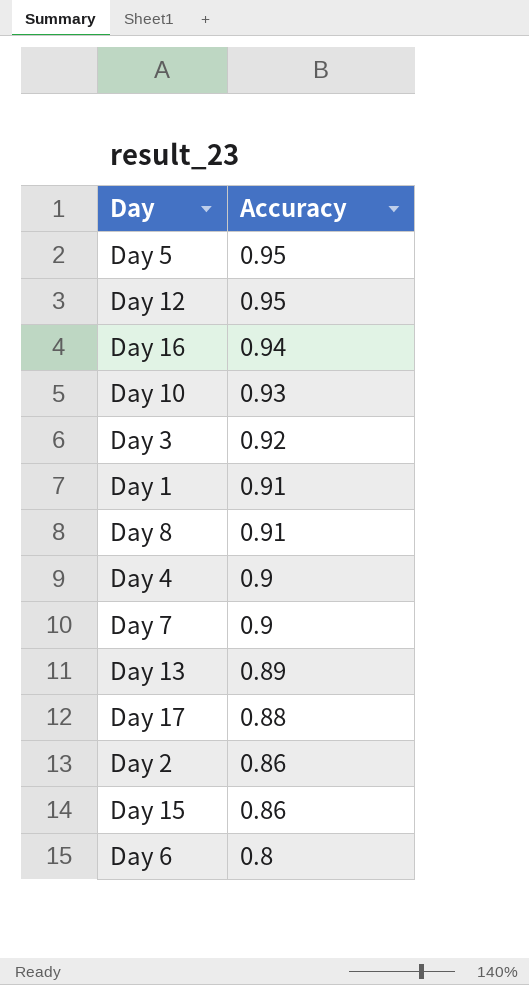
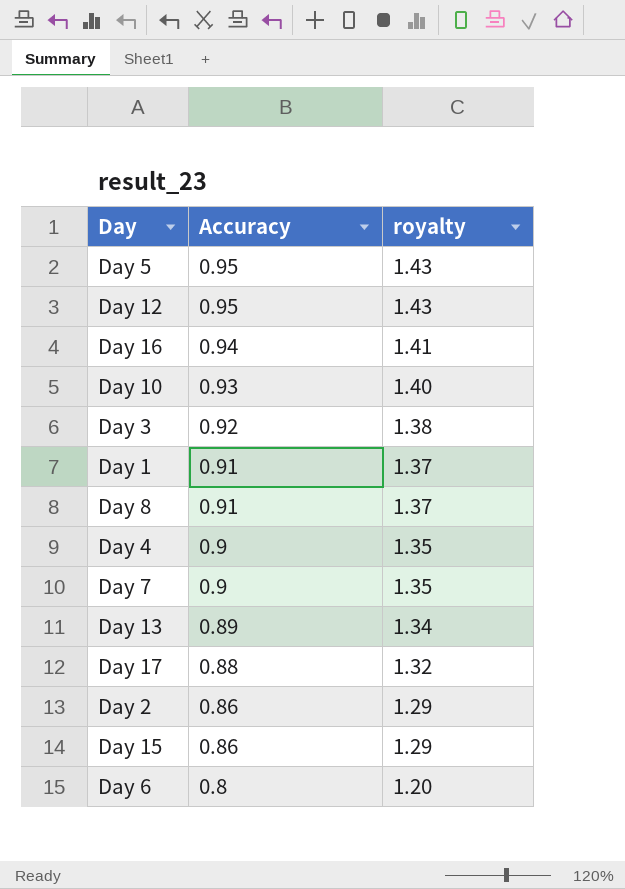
column royalty | formula: none -> [Accuracy] * 1.5

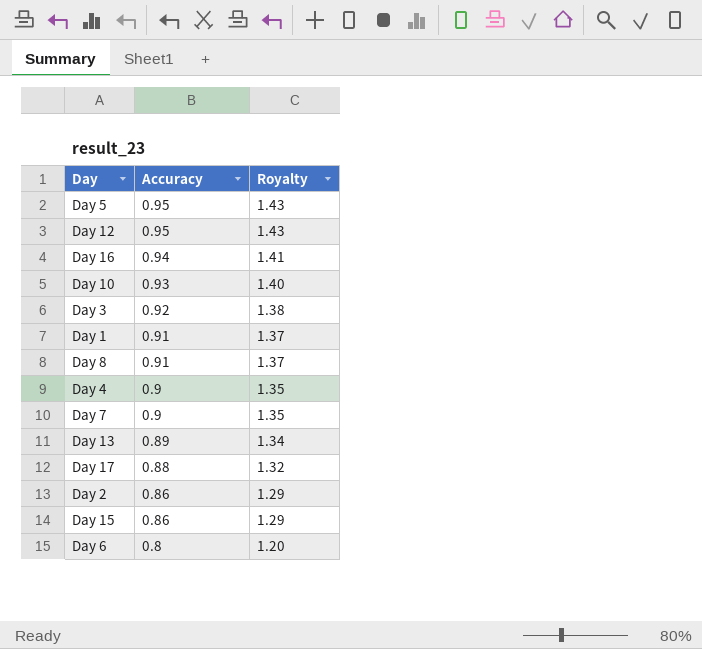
column name: royalty -> Royalty

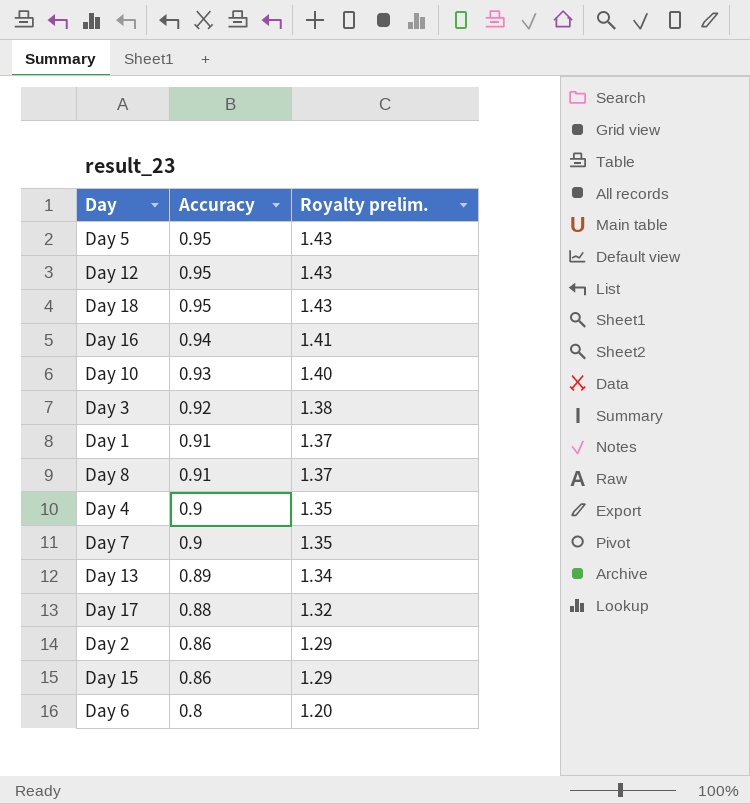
column name: Royalty -> Royalty prelim.
row Day 18: none -> 0.95 | 1.43

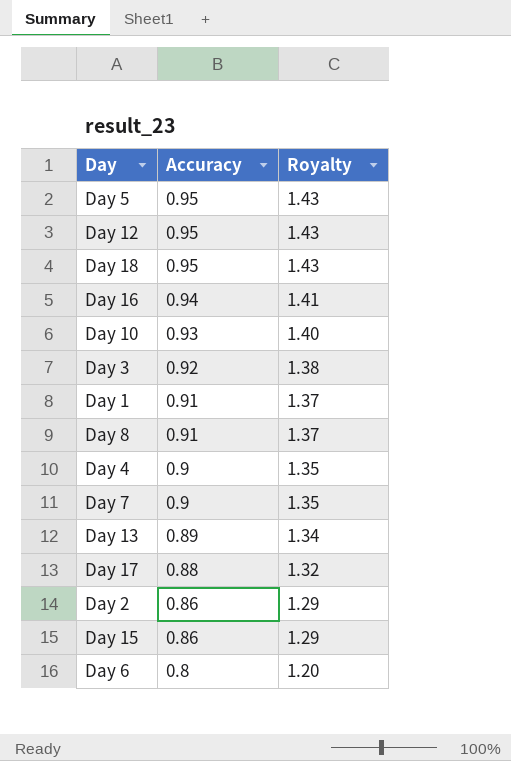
column name: Royalty prelim. -> Royalty

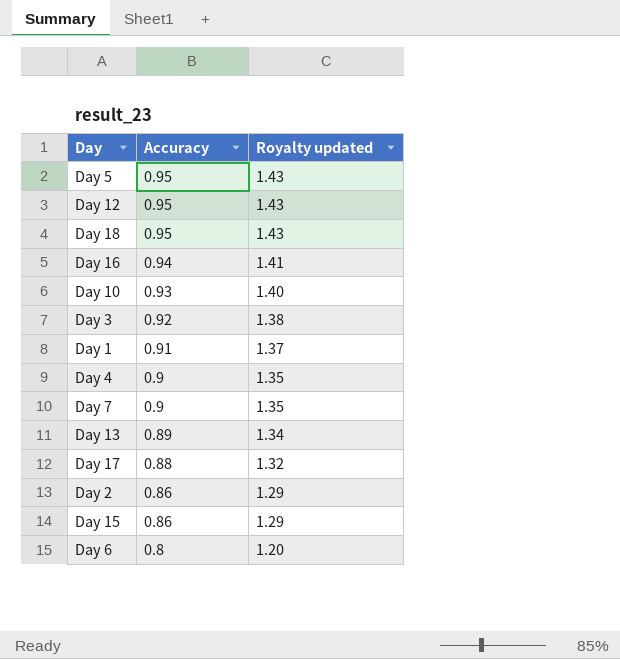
column name: Royalty -> Royalty updated
row Day 8: 0.91 | 1.37 -> none

